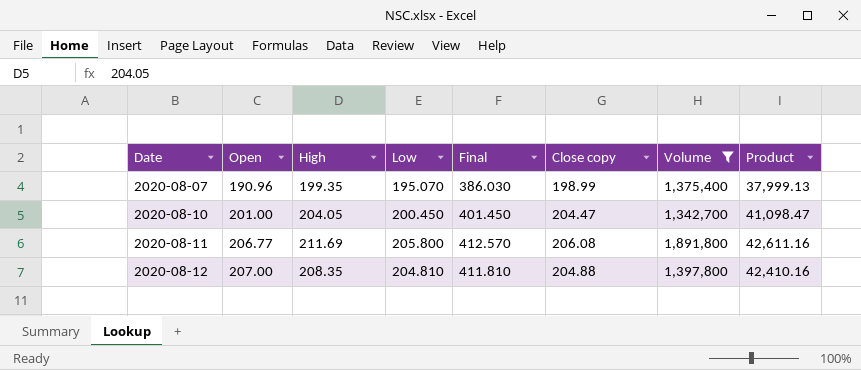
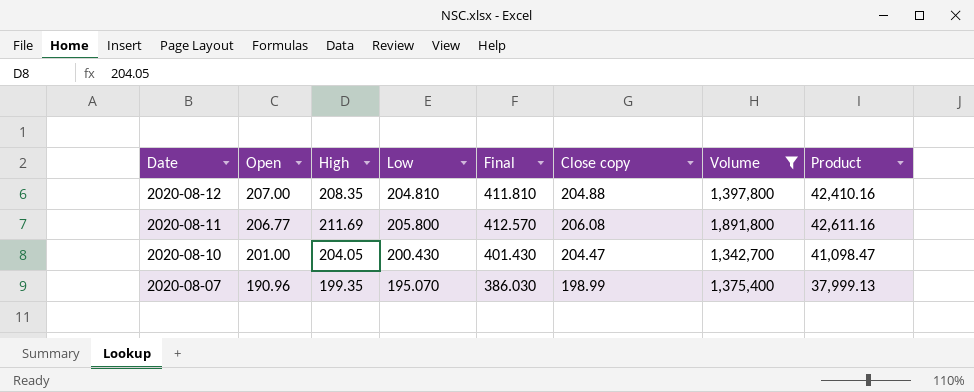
row order: Date ascending -> Date descending
2020-08-10 | Low: 200.450 -> 200.430
2020-08-10 | Final: 401.450 -> 401.430

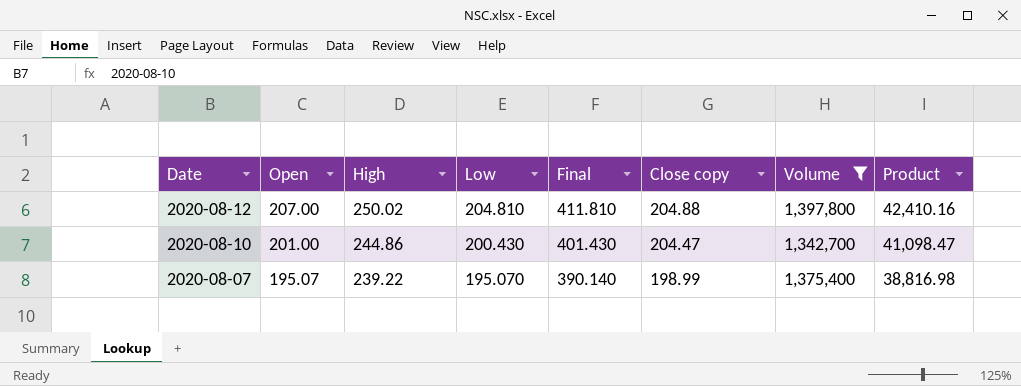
row 2020-08-11: 206.77 | 211.69 | 205.800 | 412.570 | 206.08 | 1,891,800 | 42,611.16 -> none
2020-08-12 | High: 208.35 -> 250.02
2020-08-10 | High: 204.05 -> 244.86
2020-08-07 | Open: 190.96 -> 195.07
2020-08-07 | High: 199.35 -> 239.22
2020-08-07 | Final: 386.030 -> 390.140
2020-08-07 | Product: 37,999.13 -> 38,816.98

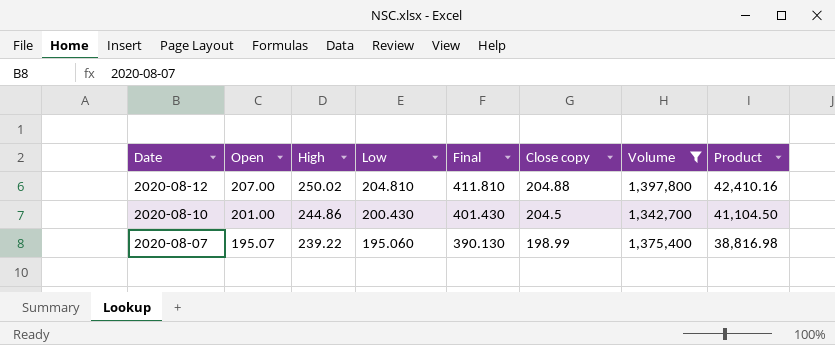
2020-08-10 | Close copy: 204.47 -> 204.5
2020-08-10 | Product: 41,098.47 -> 41,104.50
2020-08-07 | Low: 195.070 -> 195.060
2020-08-07 | Final: 390.140 -> 390.130

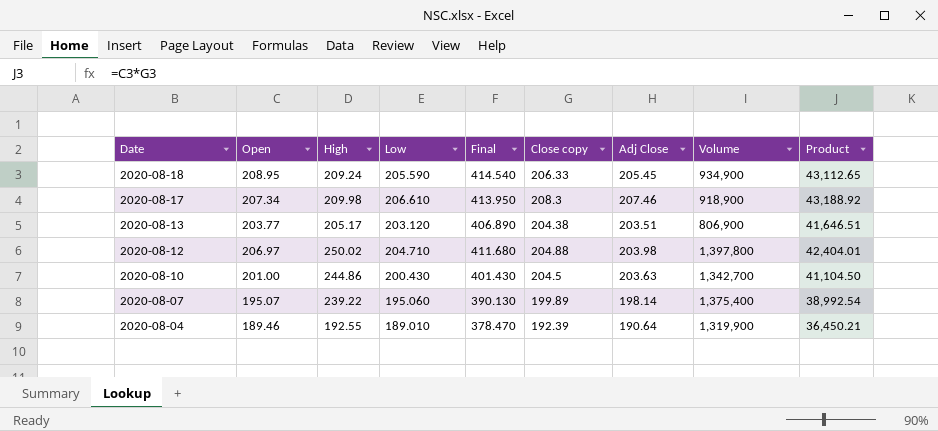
filter: Volume >= 1,342,700 -> none
column Adj Close | position: none -> 7
2020-08-12 | Open: 207.00 -> 206.97
2020-08-12 | Low: 204.810 -> 204.710
2020-08-12 | Final: 411.810 -> 411.680
2020-08-12 | Product: 42,410.16 -> 42,404.01
2020-08-07 | Close copy: 198.99 -> 199.89
2020-08-07 | Product: 38,816.98 -> 38,992.54

